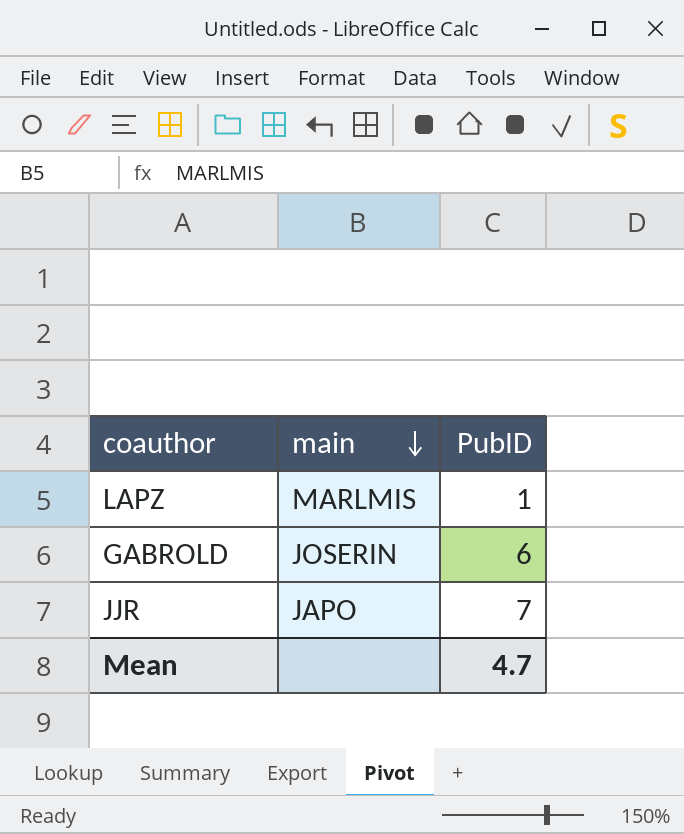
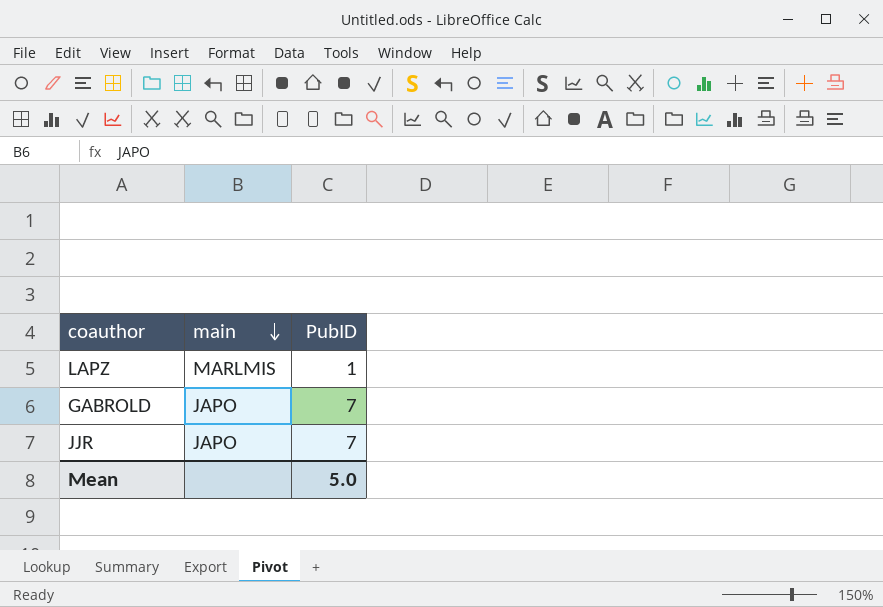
GABROLD | main: JOSERIN -> JAPO
GABROLD | PubID: 6 -> 7
Mean | PubID: 4.7 -> 5.0

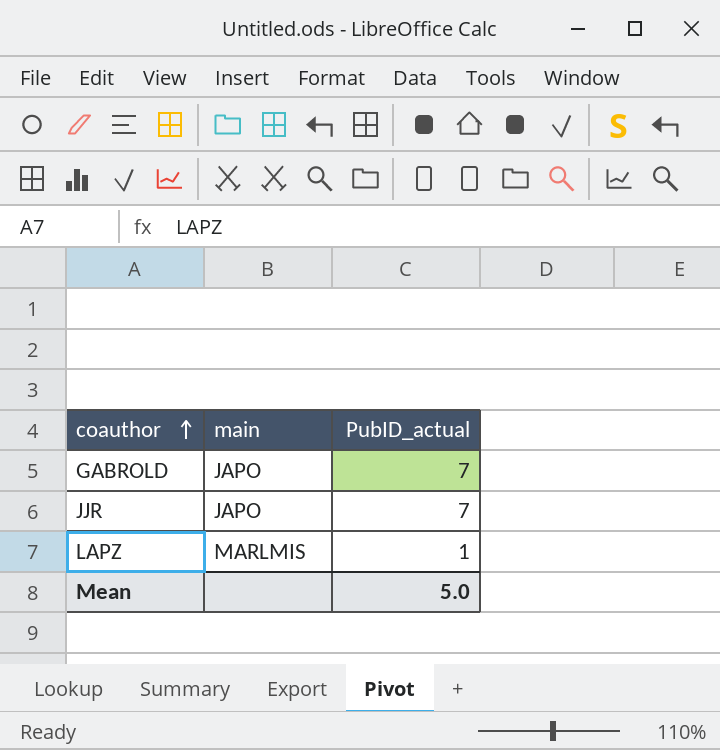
row order: main descending -> coauthor ascending
column name: PubID -> PubID_actual

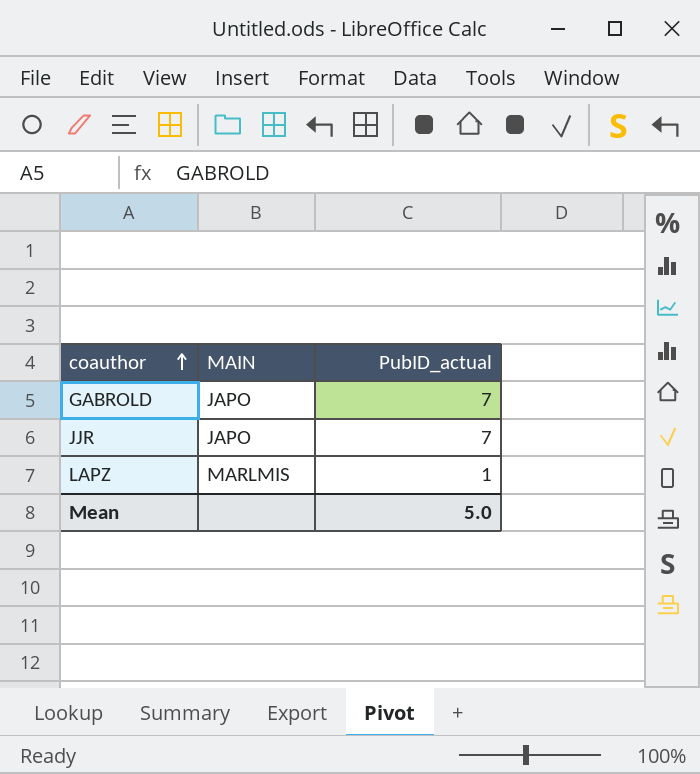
column name: main -> MAIN

